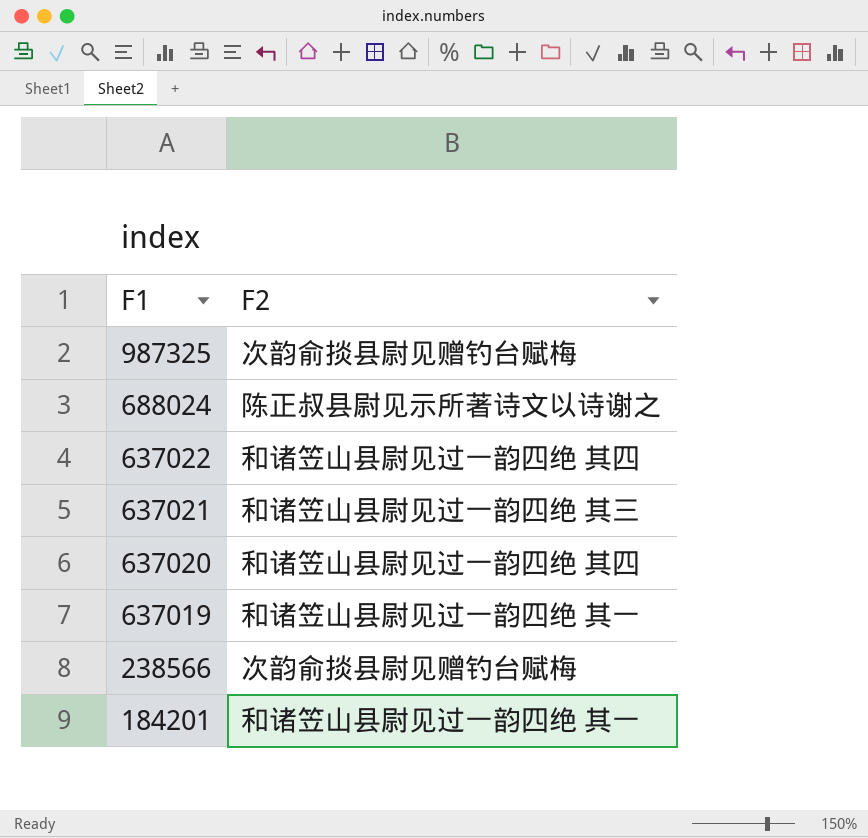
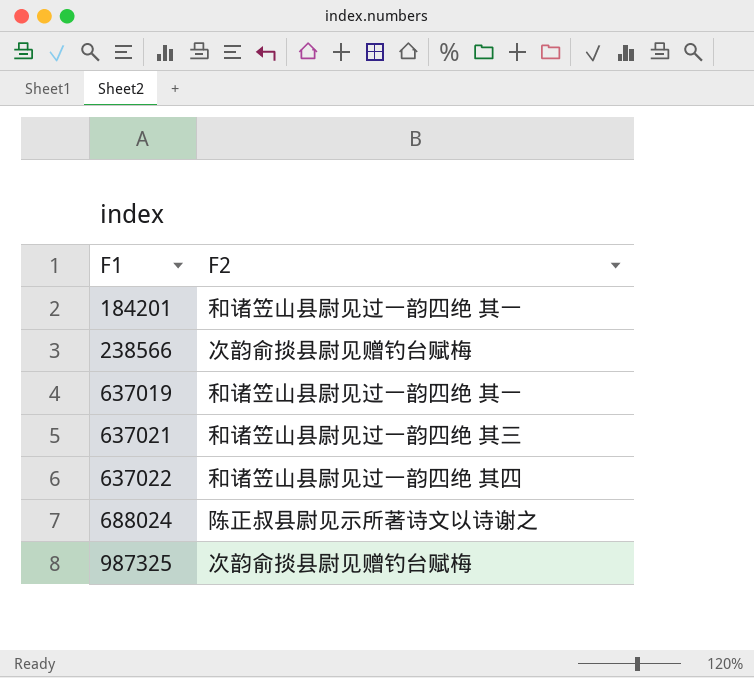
row order: F1 descending -> F1 ascending
row 637020: 和诸笠山县尉见过一韵四绝 其四 -> none

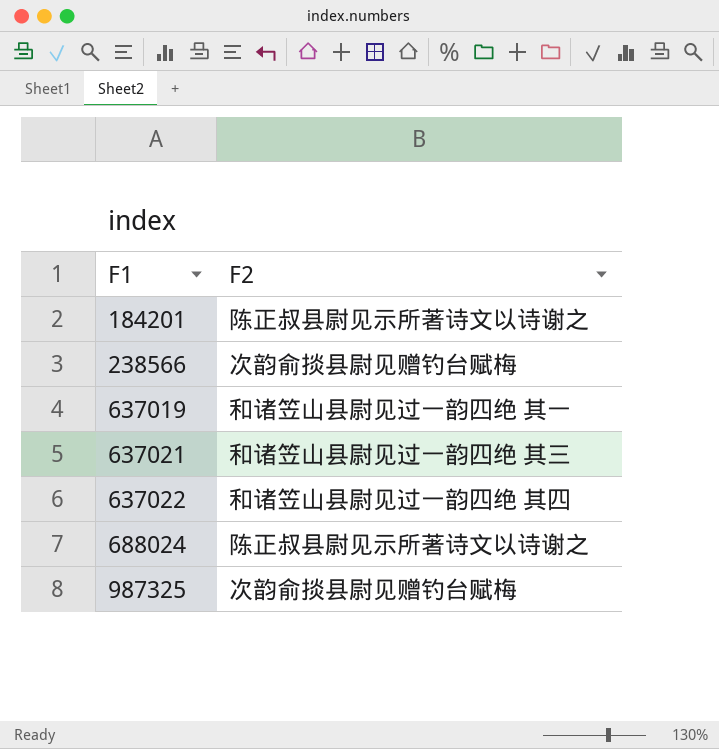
184201 | F2: 和诸笠山县尉见过一韵四绝 其一 -> 陈正叔县尉见示所著诗文以诗谢之

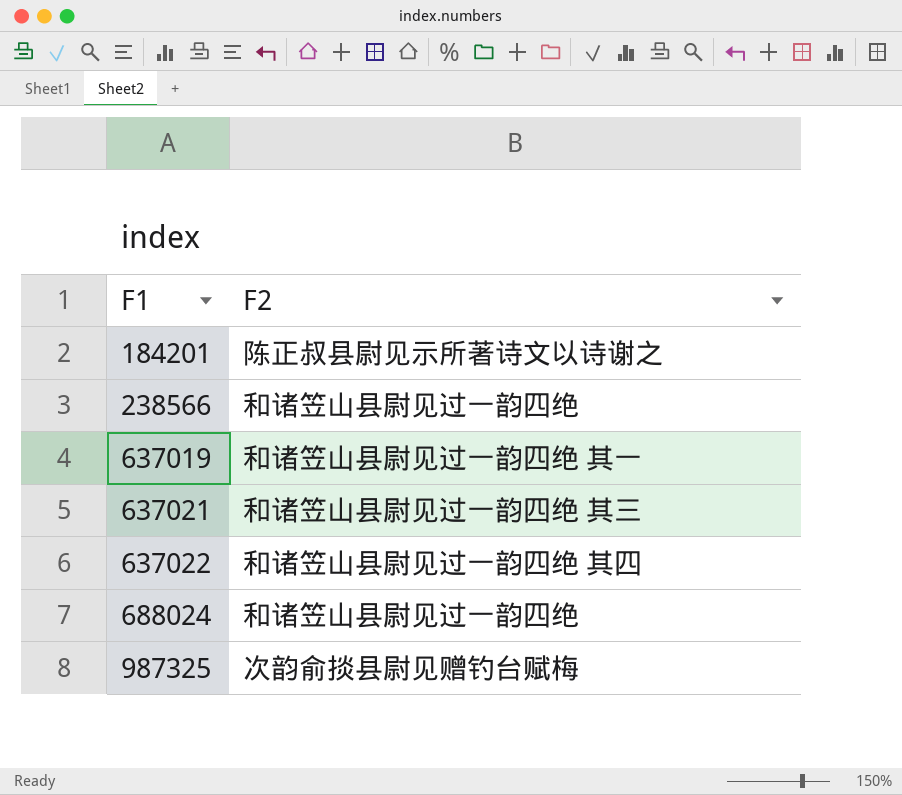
238566 | F2: 次韵俞掞县尉见赠钓台赋梅 -> 和诸笠山县尉见过一韵四绝
688024 | F2: 陈正叔县尉见示所著诗文以诗谢之 -> 和诸笠山县尉见过一韵四绝

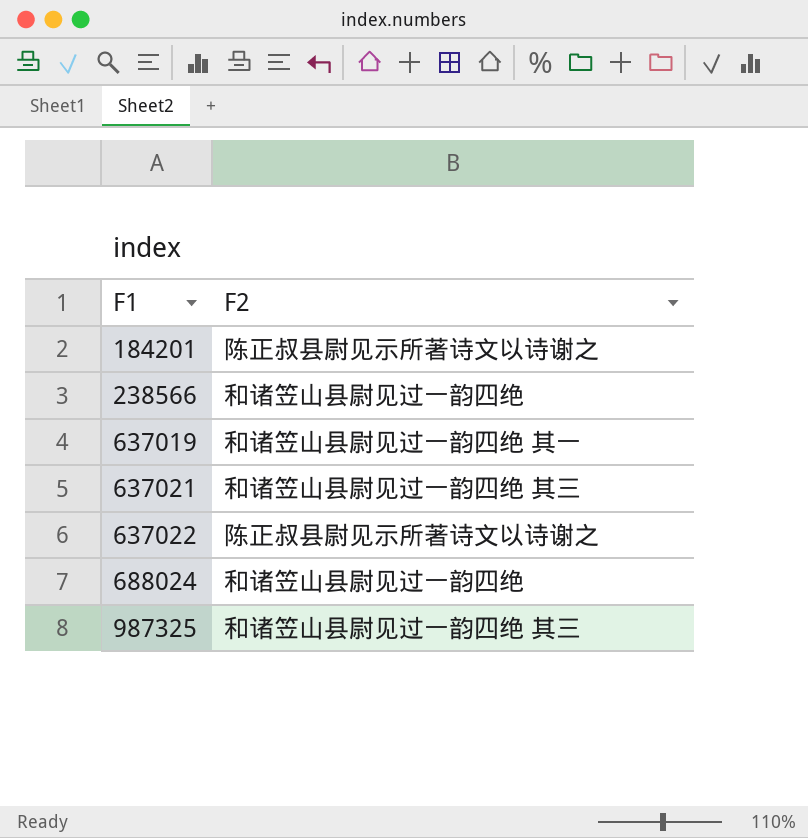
637022 | F2: 和诸笠山县尉见过一韵四绝 其四 -> 陈正叔县尉见示所著诗文以诗谢之
987325 | F2: 次韵俞掞县尉见赠钓台赋梅 -> 和诸笠山县尉见过一韵四绝 其三

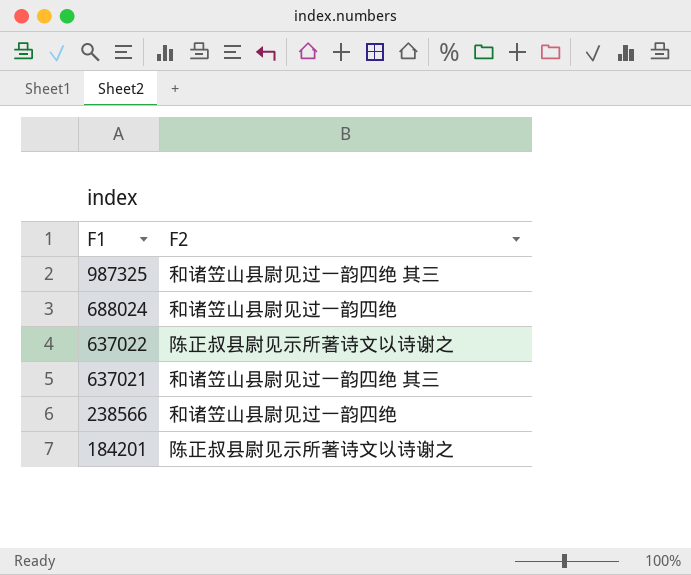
row order: F1 ascending -> F1 descending
row 637019: 和诸笠山县尉见过一韵四绝 其一 -> none

